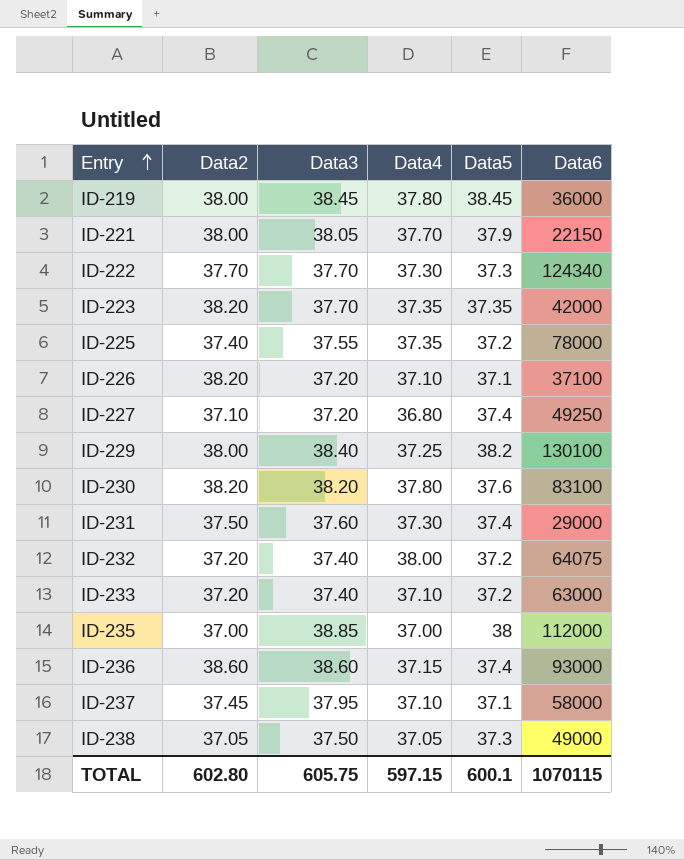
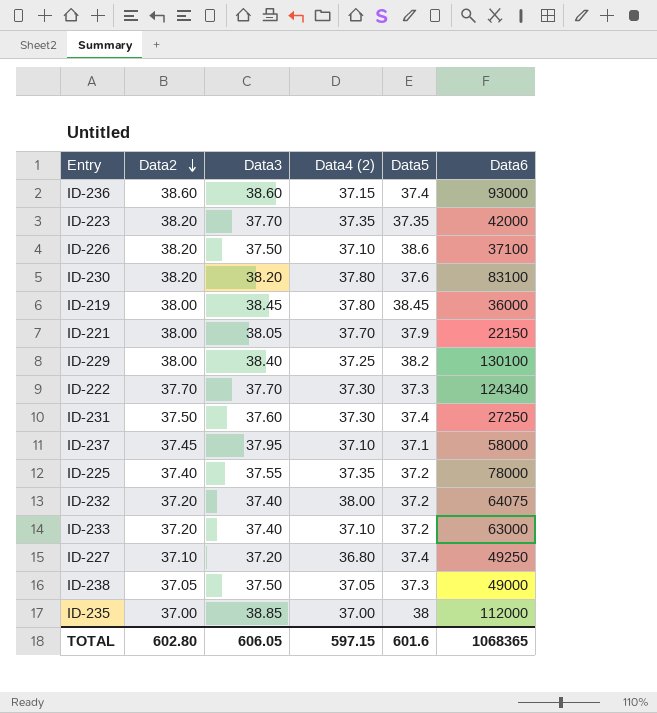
row order: Entry ascending -> Data2 descending
column name: Data4 -> Data4 (2)
ID-226 | Data3: 37.20 -> 37.50
ID-226 | Data5: 37.1 -> 38.6
ID-231 | Data6: 29000 -> 27250
TOTAL | Data3: 605.75 -> 606.05
TOTAL | Data5: 600.1 -> 601.6
TOTAL | Data6: 1070115 -> 1068365

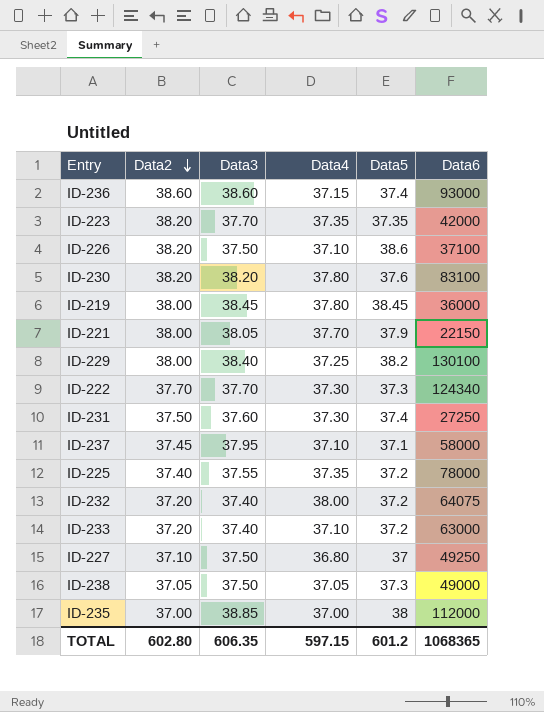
column name: Data4 (2) -> Data4
ID-227 | Data3: 37.20 -> 37.50
ID-227 | Data5: 37.4 -> 37
TOTAL | Data3: 606.05 -> 606.35
TOTAL | Data5: 601.6 -> 601.2

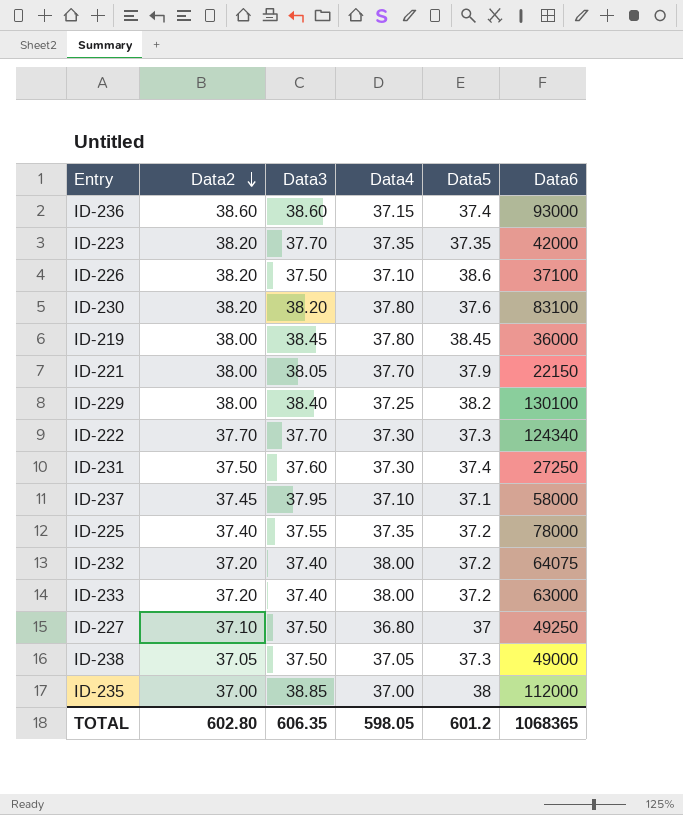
ID-233 | Data4: 37.10 -> 38.00
TOTAL | Data4: 597.15 -> 598.05

